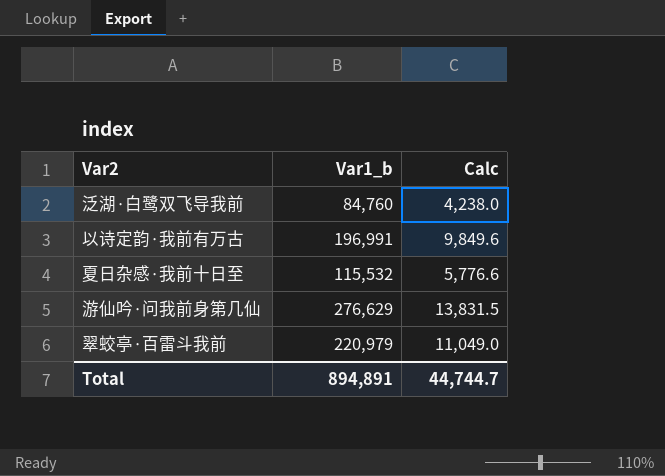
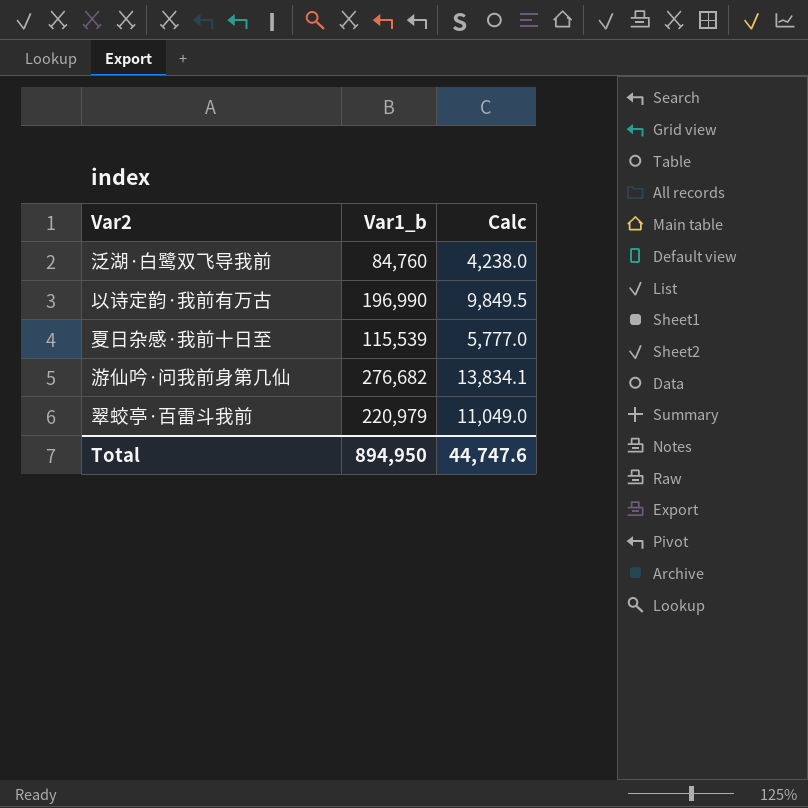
以诗定韵·我前有万古 | Var1_b: 196,991 -> 196,990
以诗定韵·我前有万古 | Calc: 9,849.6 -> 9,849.5
夏日杂感·我前十日至 | Var1_b: 115,532 -> 115,539
夏日杂感·我前十日至 | Calc: 5,776.6 -> 5,777.0
游仙吟·问我前身第几仙 | Var1_b: 276,629 -> 276,682
游仙吟·问我前身第几仙 | Calc: 13,831.5 -> 13,834.1
Total | Var1_b: 894,891 -> 894,950
Total | Calc: 44,744.7 -> 44,747.6

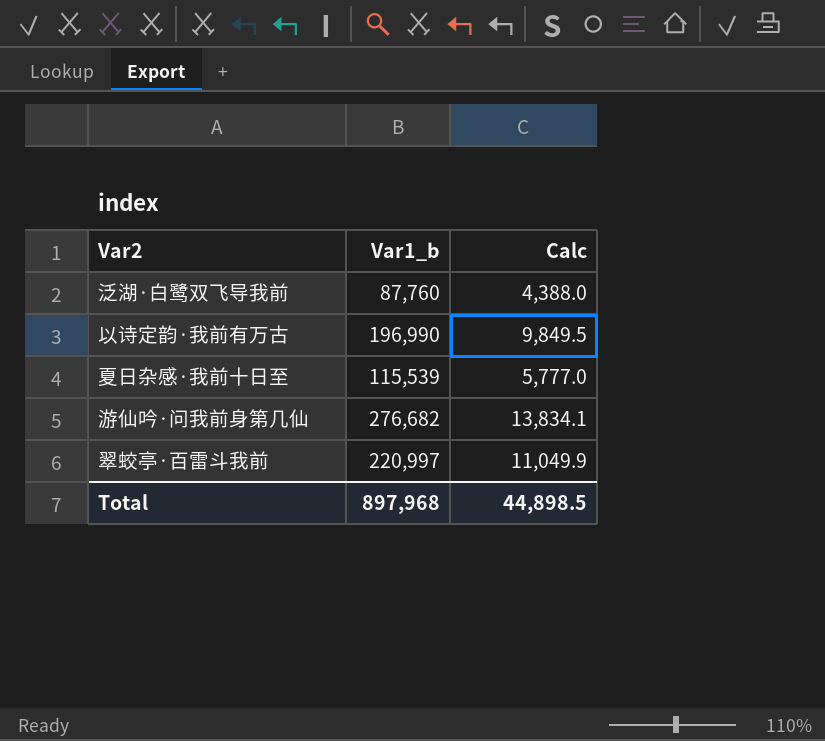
泛湖·白鹭双飞导我前 | Var1_b: 84,760 -> 87,760
泛湖·白鹭双飞导我前 | Calc: 4,238.0 -> 4,388.0
翠蛟亭·百雷斗我前 | Var1_b: 220,979 -> 220,997
翠蛟亭·百雷斗我前 | Calc: 11,049.0 -> 11,049.9
Total | Var1_b: 894,950 -> 897,968
Total | Calc: 44,747.6 -> 44,898.5

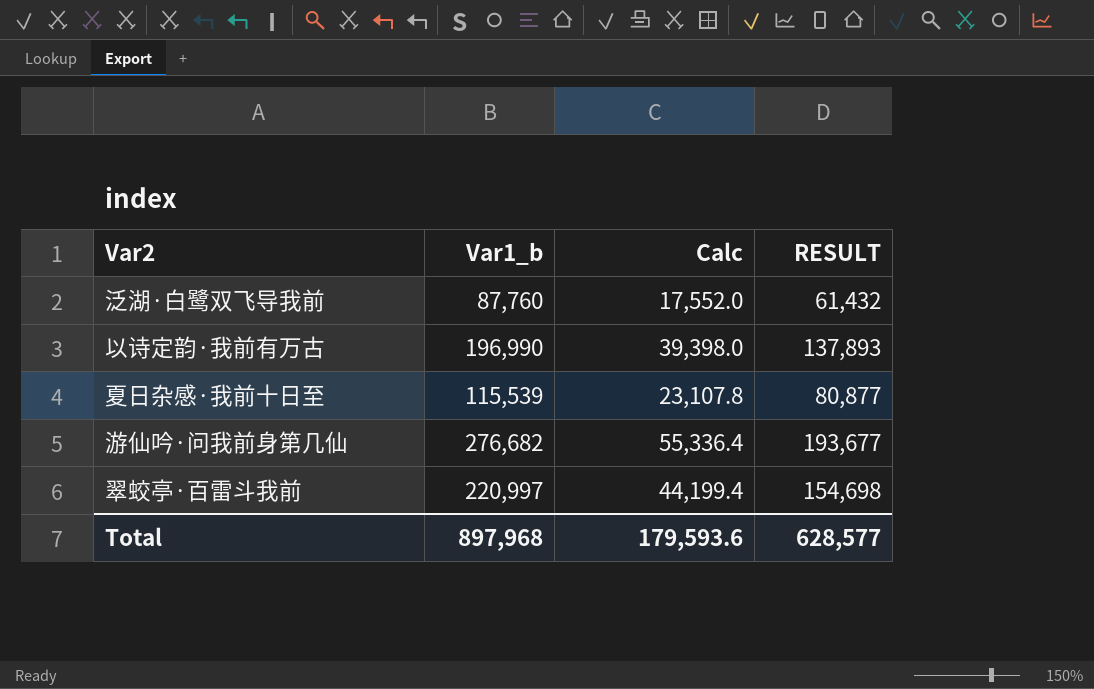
column Calc | formula: [Var1_b] * 0.05 -> [Var1_b] * 0.2
column RESULT | formula: none -> [Var1_b] * 0.7
Total | Calc: 44,898.5 -> 179,593.6

